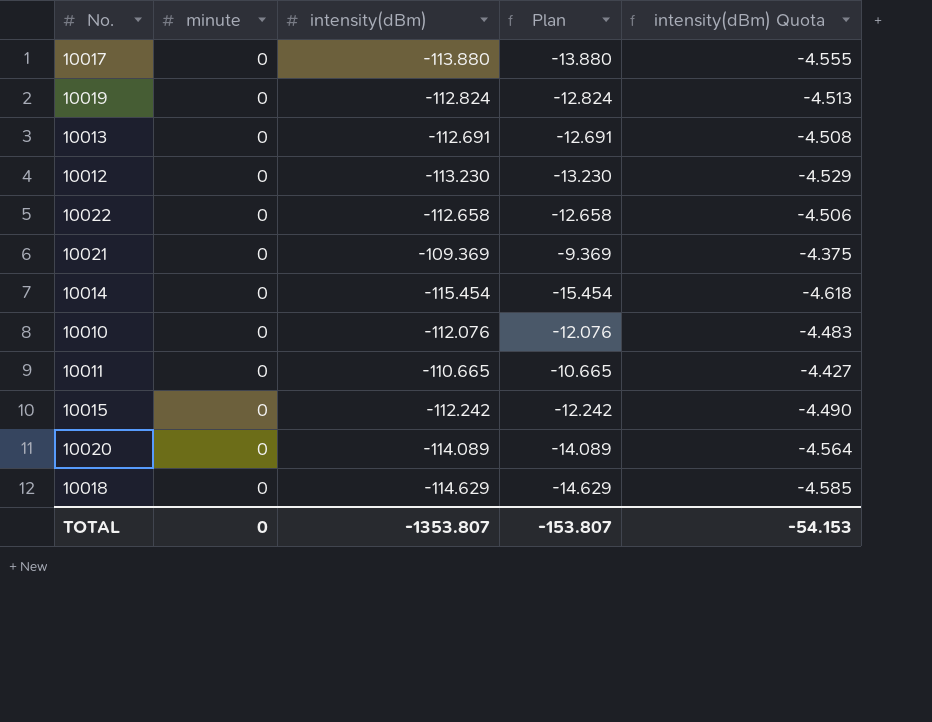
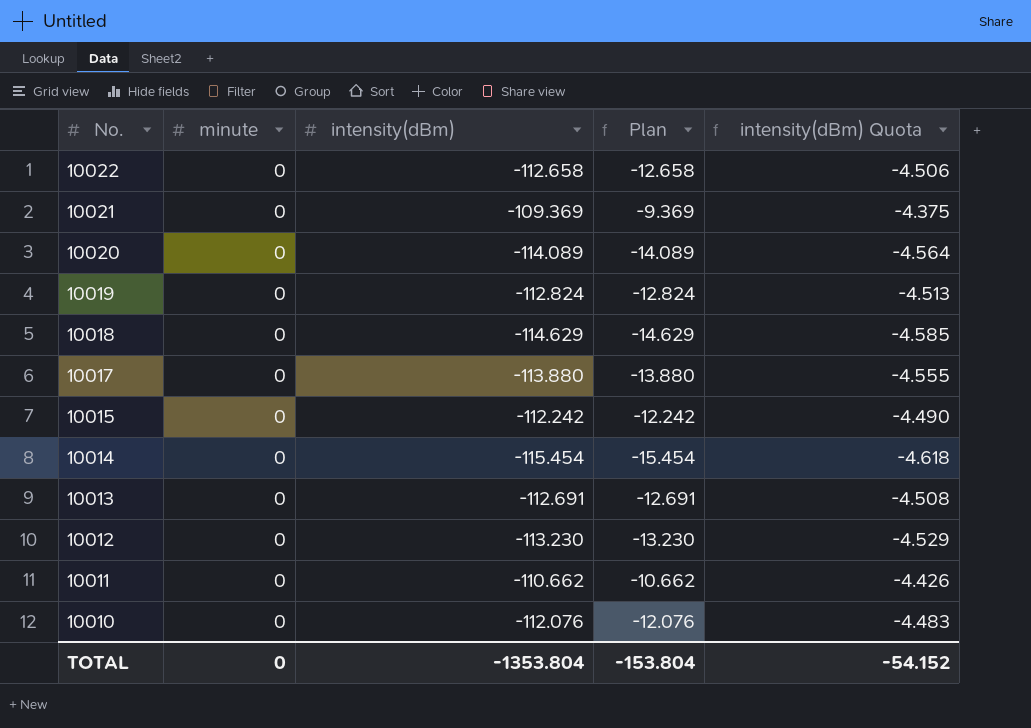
row order: none -> No. descending
10011 | intensity(dBm): -110.665 -> -110.662
10011 | Plan: -10.665 -> -10.662
10011 | intensity(dBm) Quota: -4.427 -> -4.426
TOTAL | intensity(dBm): -1353.807 -> -1353.804
TOTAL | Plan: -153.807 -> -153.804
TOTAL | intensity(dBm) Quota: -54.153 -> -54.152

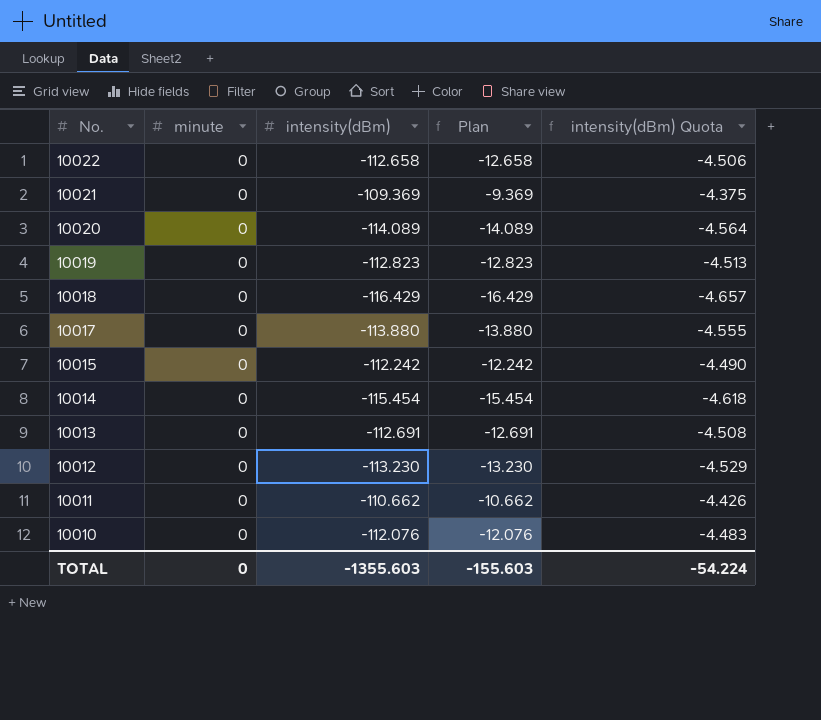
10019 | intensity(dBm): -112.824 -> -112.823
10019 | Plan: -12.824 -> -12.823
10018 | intensity(dBm): -114.629 -> -116.429
10018 | Plan: -14.629 -> -16.429
10018 | intensity(dBm) Quota: -4.585 -> -4.657
TOTAL | intensity(dBm): -1353.804 -> -1355.603
TOTAL | Plan: -153.804 -> -155.603
TOTAL | intensity(dBm) Quota: -54.152 -> -54.224

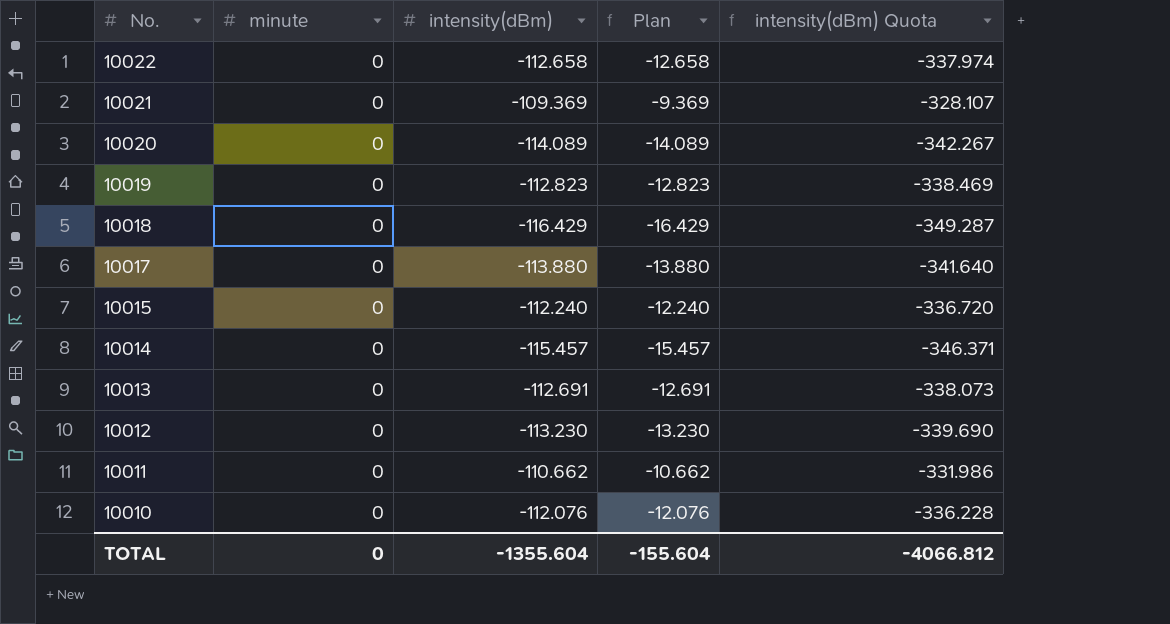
column intensity(dBm) Quota | formula: [intensity(dBm)] * 0.04 -> [intensity(dBm)] * 3
10015 | intensity(dBm): -112.242 -> -112.240
10015 | Plan: -12.242 -> -12.240
10014 | intensity(dBm): -115.454 -> -115.457
10014 | Plan: -15.454 -> -15.457
TOTAL | intensity(dBm): -1355.603 -> -1355.604
TOTAL | Plan: -155.603 -> -155.604
TOTAL | intensity(dBm) Quota: -54.224 -> -4066.812

